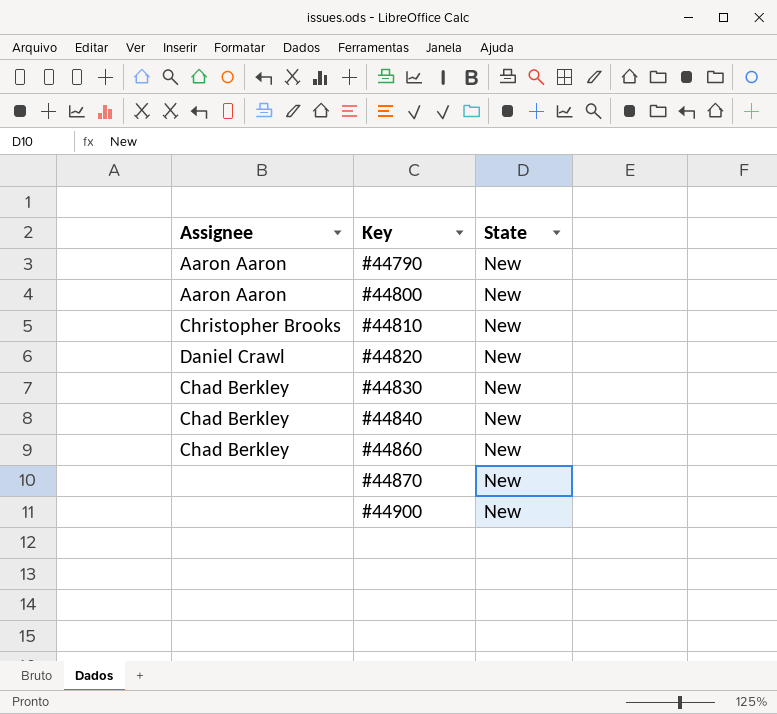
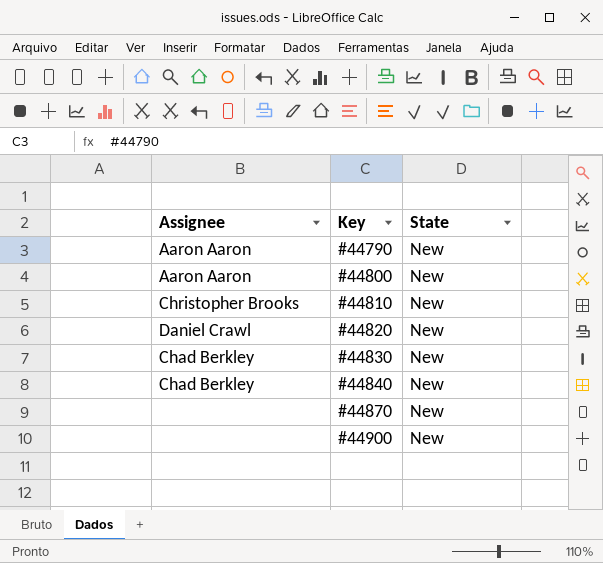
row #44860: Chad Berkley | New -> none

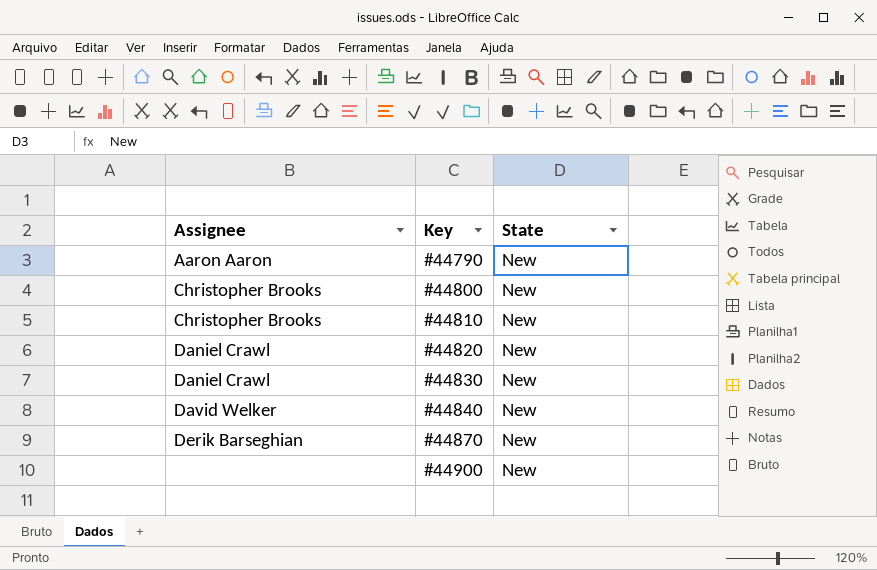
#44800 | Assignee: Aaron Aaron -> Christopher Brooks
#44830 | Assignee: Chad Berkley -> Daniel Crawl
#44840 | Assignee: Chad Berkley -> David Welker
#44870 | Assignee: none -> Derik Barseghian

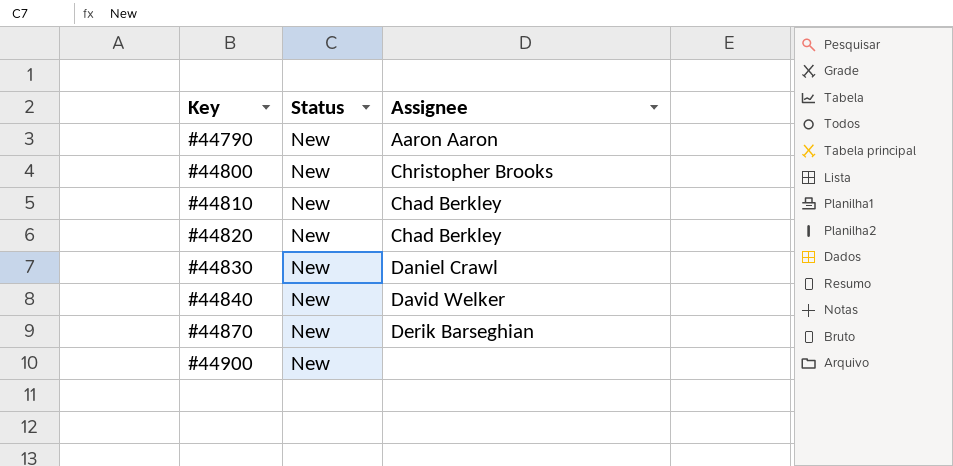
column name: State -> Status
column Assignee | position: 1 -> 3
#44810 | Assignee: Christopher Brooks -> Chad Berkley
#44820 | Assignee: Daniel Crawl -> Chad Berkley

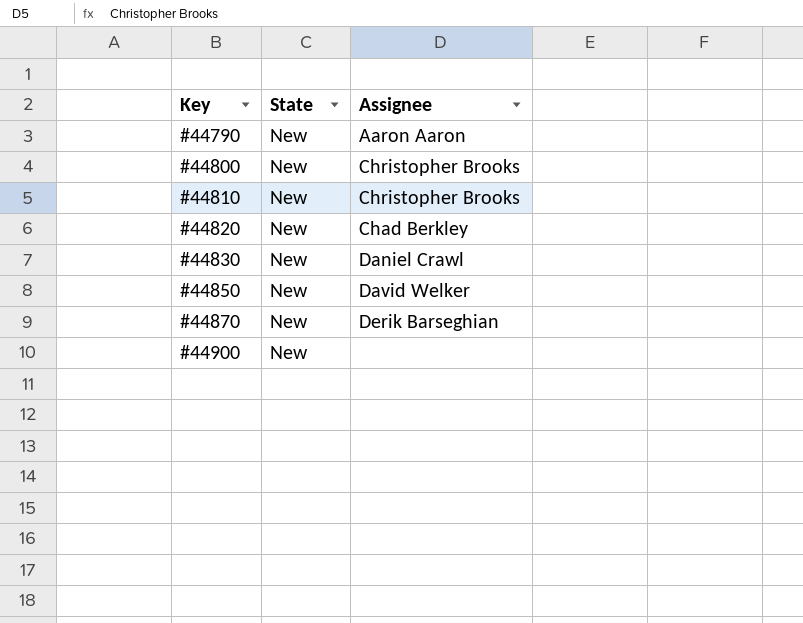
column name: Status -> State
row #44840: New | David Welker -> none
#44810 | Assignee: Chad Berkley -> Christopher Brooks
row #44850: none -> New | David Welker

